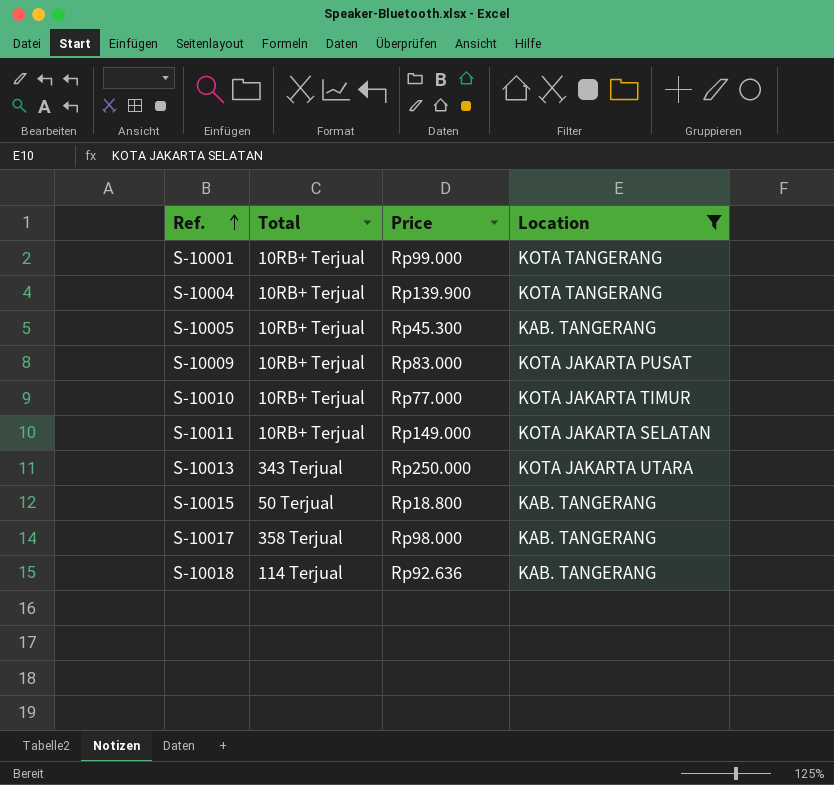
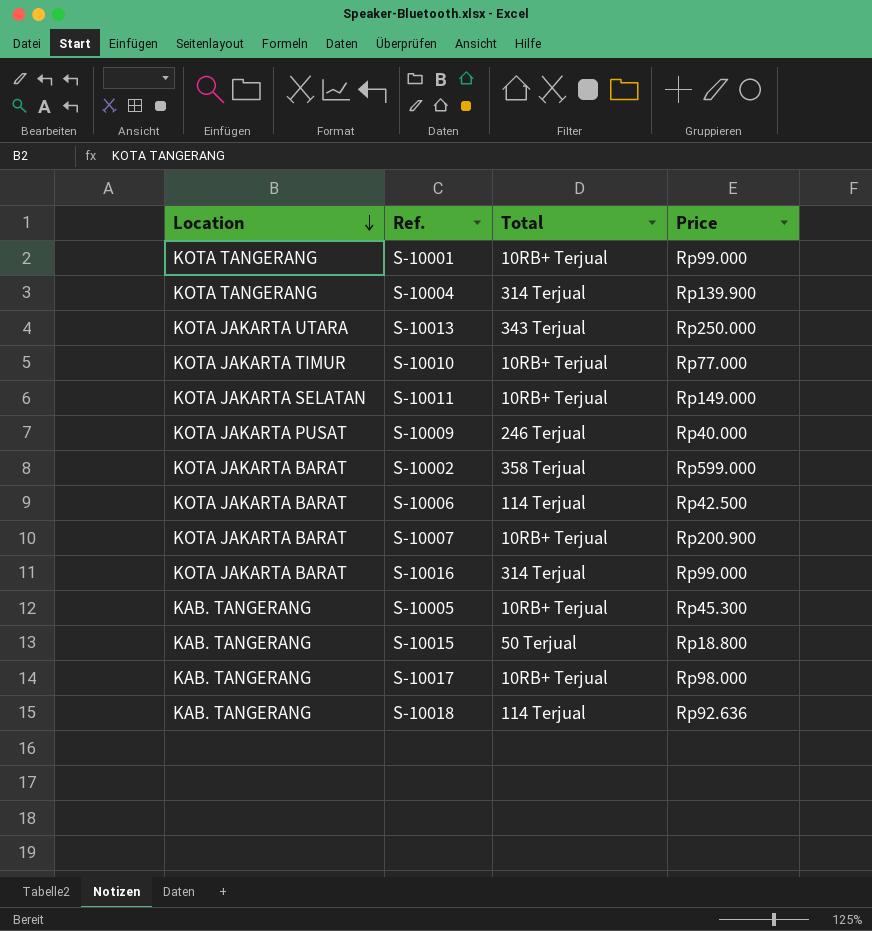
filter: Location != KOTA JAKARTA BARAT -> none
row order: Ref. ascending -> Location descending
column Location | position: 4 -> 1
S-10004 | Total: 10RB+ Terjual -> 314 Terjual
S-10009 | Total: 10RB+ Terjual -> 246 Terjual
S-10009 | Price: Rp83.000 -> Rp40.000
S-10017 | Total: 358 Terjual -> 10RB+ Terjual

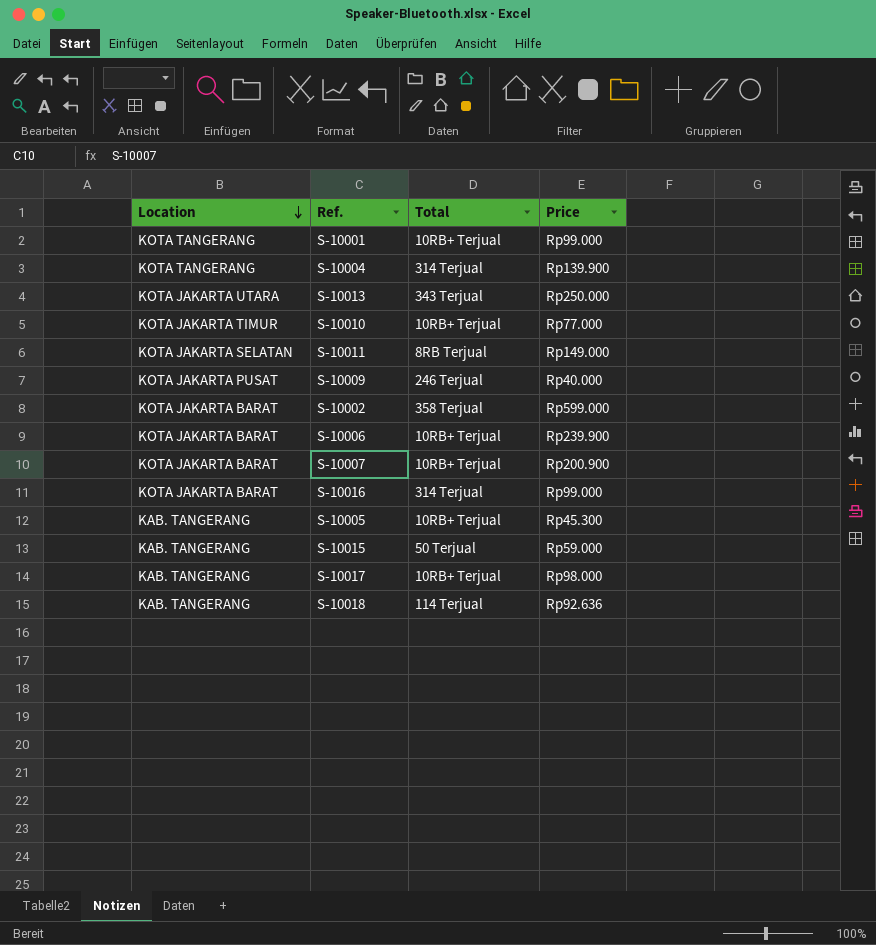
S-10011 | Total: 10RB+ Terjual -> 8RB Terjual
S-10006 | Total: 114 Terjual -> 10RB+ Terjual
S-10006 | Price: Rp42.500 -> Rp239.900
S-10015 | Price: Rp18.800 -> Rp59.000

